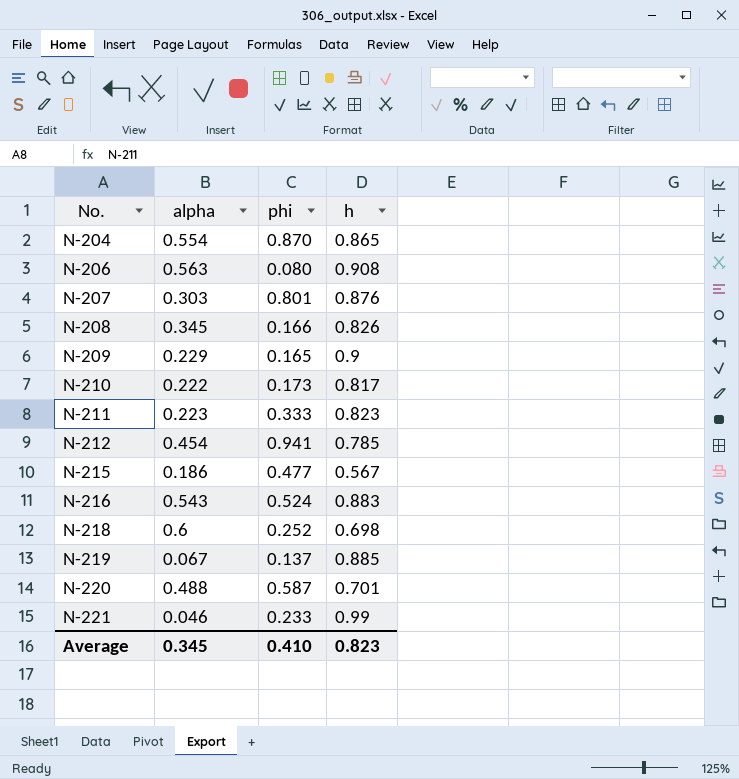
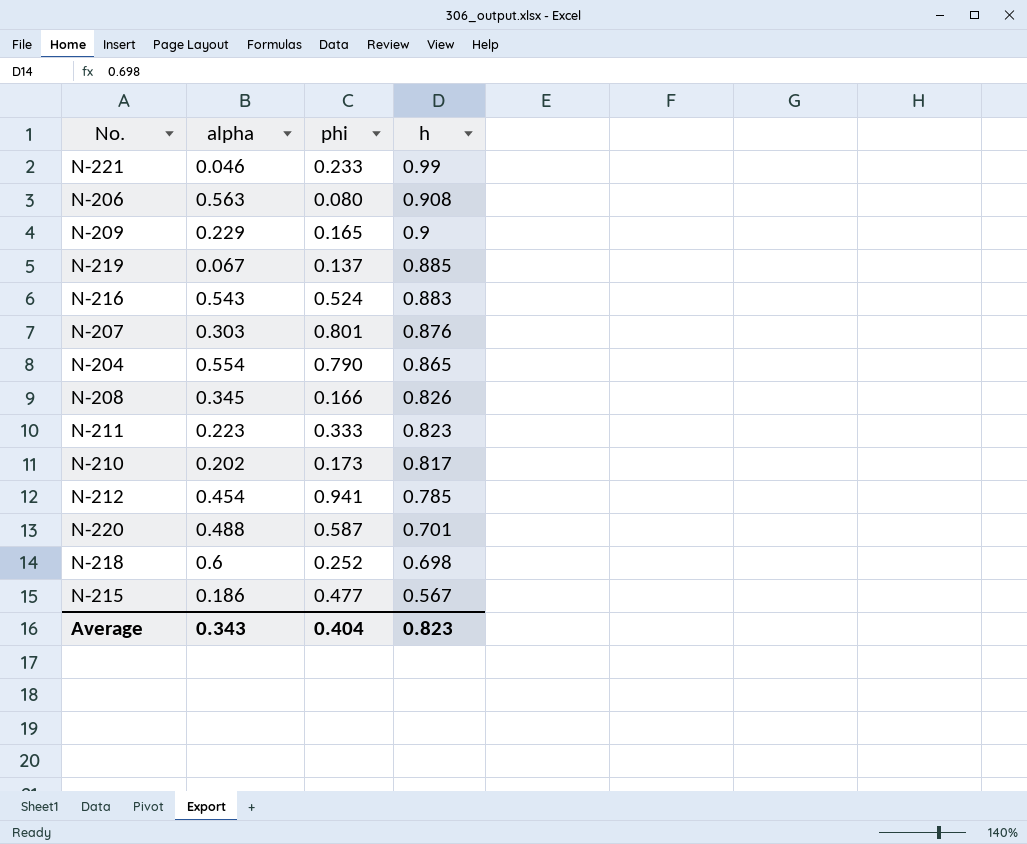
row order: No. ascending -> h descending
N-204 | phi: 0.870 -> 0.790
N-210 | alpha: 0.222 -> 0.202
Average | alpha: 0.345 -> 0.343
Average | phi: 0.410 -> 0.404

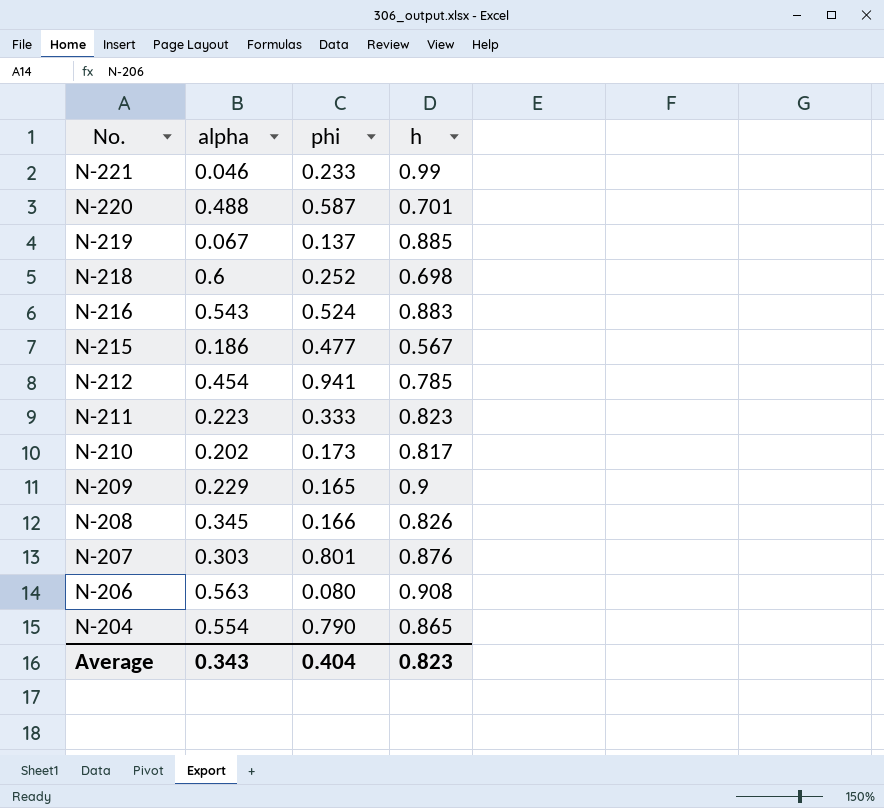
row order: h descending -> No. descending

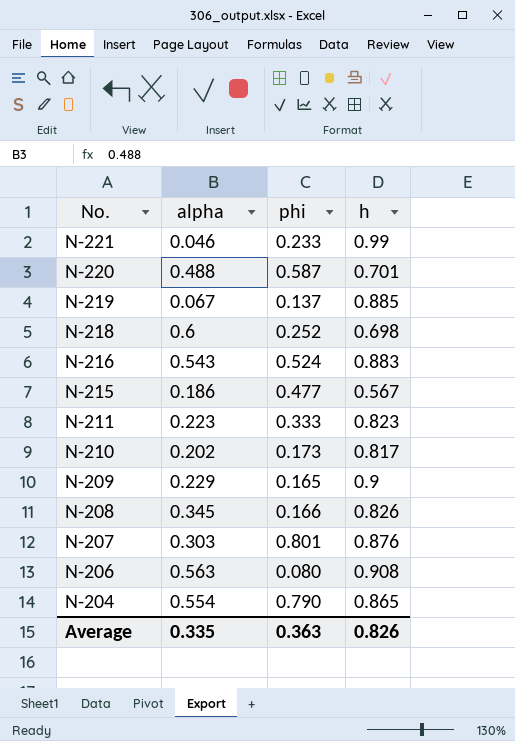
row N-212: 0.454 | 0.941 | 0.785 -> none
Average | alpha: 0.343 -> 0.335
Average | phi: 0.404 -> 0.363
Average | h: 0.823 -> 0.826

